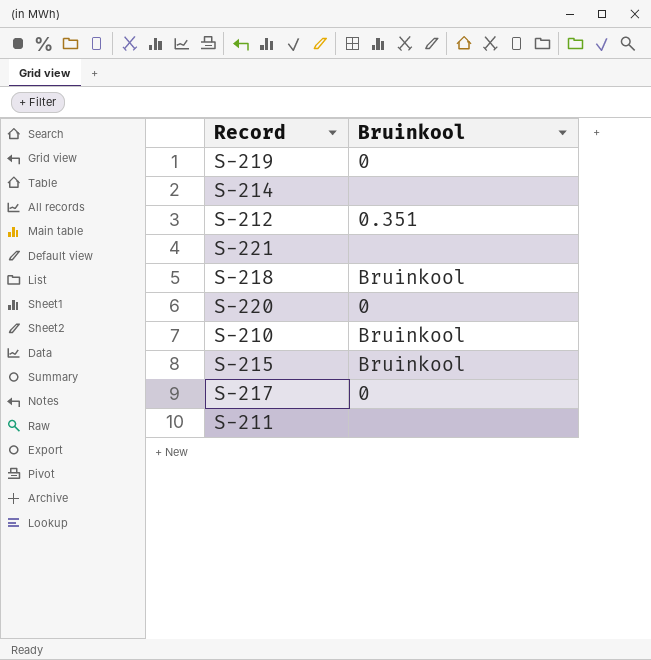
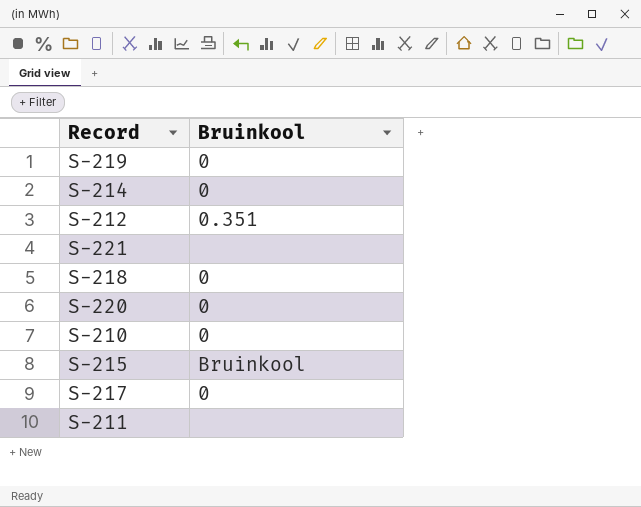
S-214 | Bruinkool: none -> 0
S-218 | Bruinkool: Bruinkool -> 0
S-210 | Bruinkool: Bruinkool -> 0

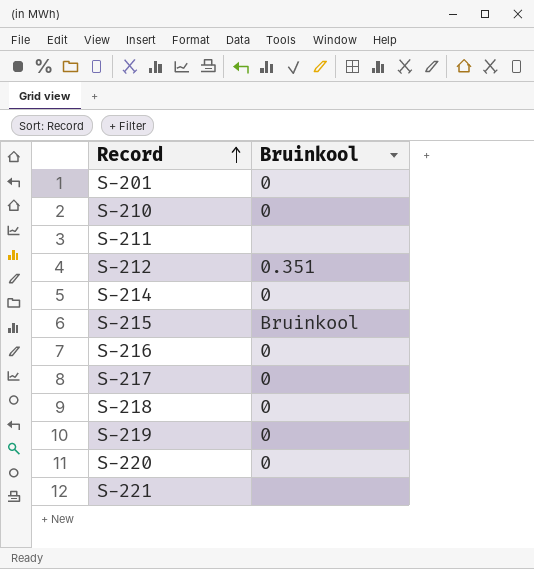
row order: none -> Record ascending
row S-201: none -> 0
row S-216: none -> 0

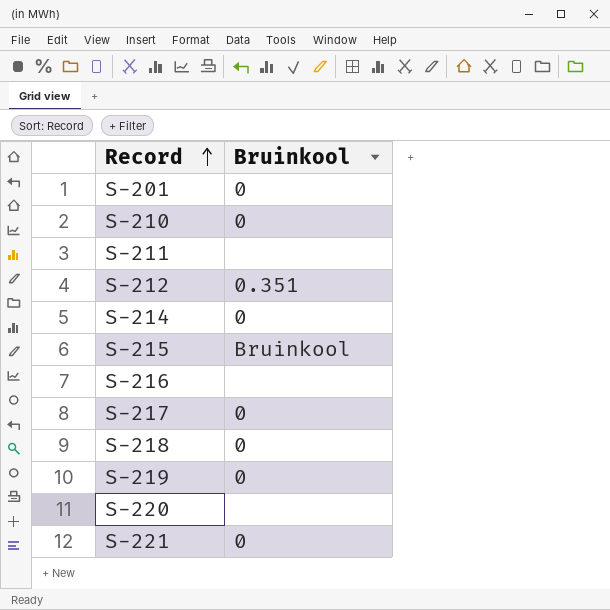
S-216 | Bruinkool: 0 -> none
S-220 | Bruinkool: 0 -> none
S-221 | Bruinkool: none -> 0

